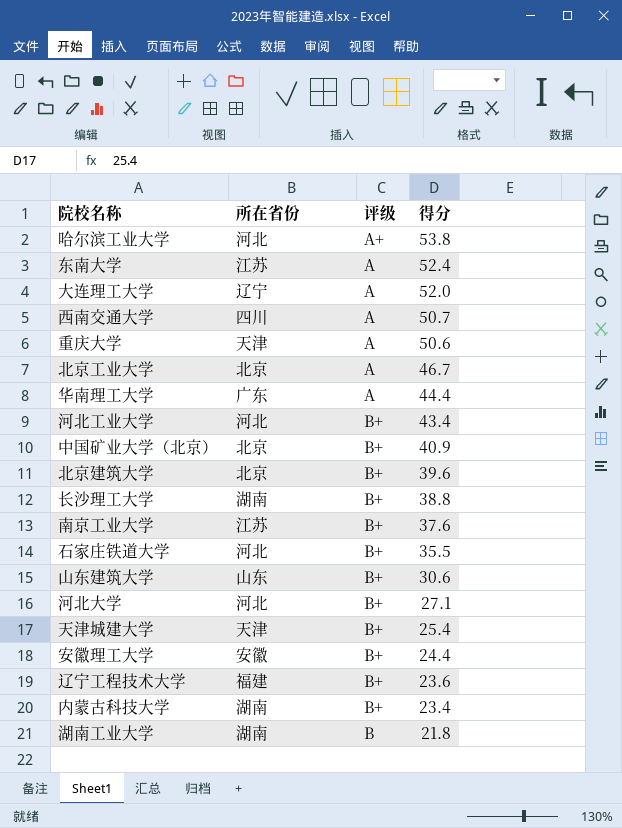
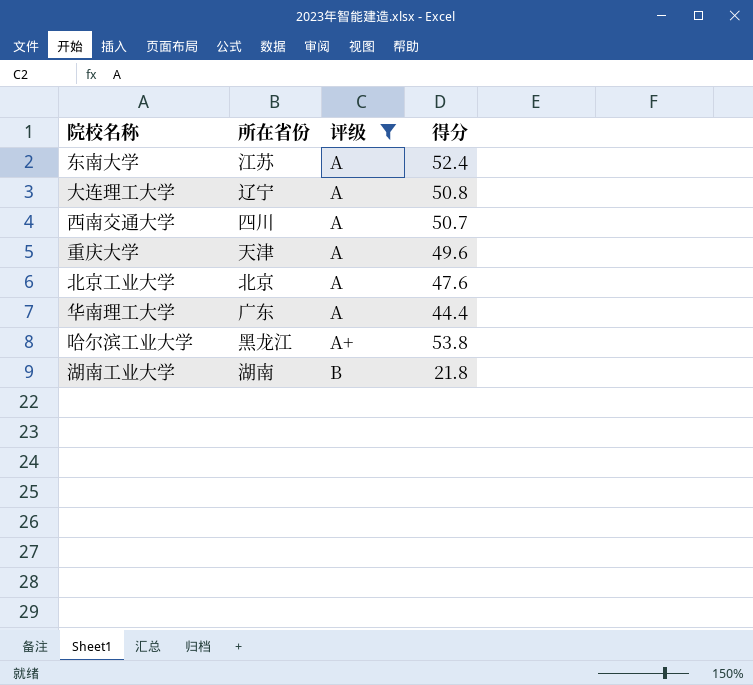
filter: none -> 评级 != B+
row order: 得分 descending -> 评级 ascending
大连理工大学 | 得分: 52.0 -> 50.8
重庆大学 | 得分: 50.6 -> 49.6
北京工业大学 | 得分: 46.7 -> 47.6
哈尔滨工业大学 | 所在省份: 河北 -> 黑龙江

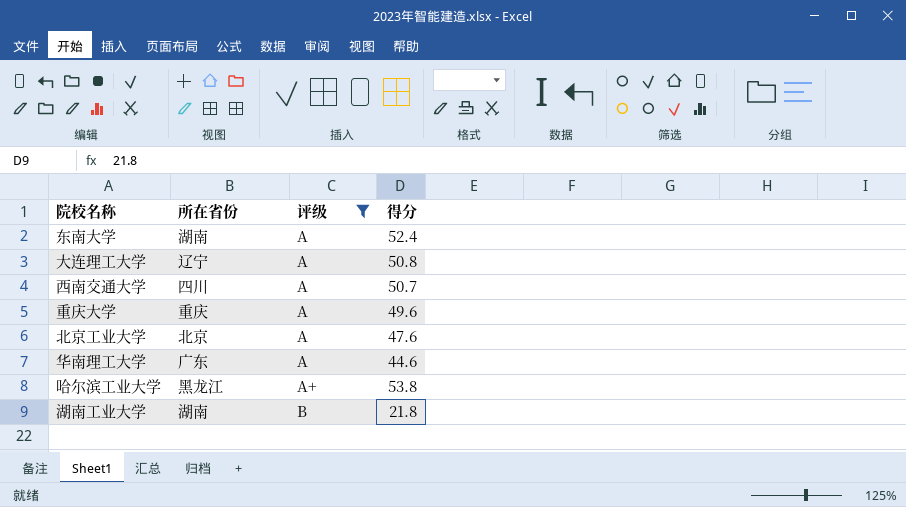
东南大学 | 所在省份: 江苏 -> 湖南
重庆大学 | 所在省份: 天津 -> 重庆
华南理工大学 | 得分: 44.4 -> 44.6

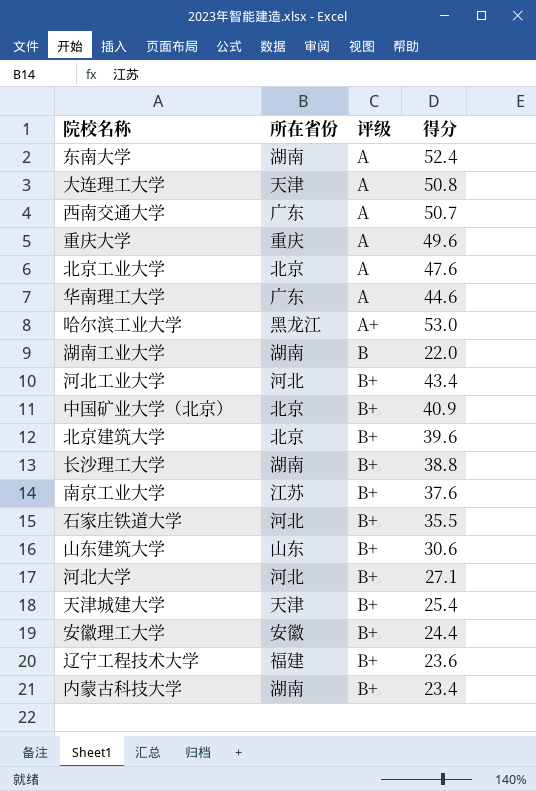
filter: 评级 != B+ -> none
大连理工大学 | 所在省份: 辽宁 -> 天津
西南交通大学 | 所在省份: 四川 -> 广东
哈尔滨工业大学 | 得分: 53.8 -> 53.0
湖南工业大学 | 得分: 21.8 -> 22.0

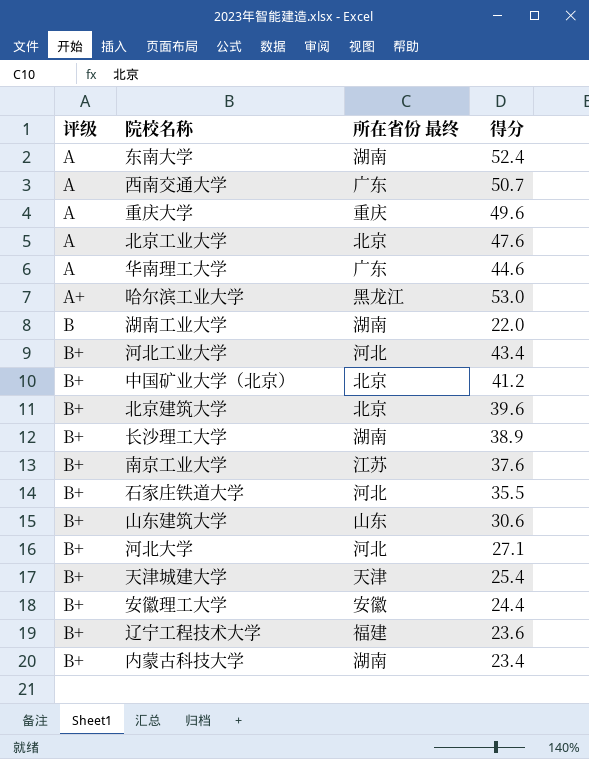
column 评级 | position: 3 -> 1
column name: 所在省份 -> 所在省份 最终
row 大连理工大学: 天津 | A | 50.8 -> none
中国矿业大学（北京） | 得分: 40.9 -> 41.2
长沙理工大学 | 得分: 38.8 -> 38.9

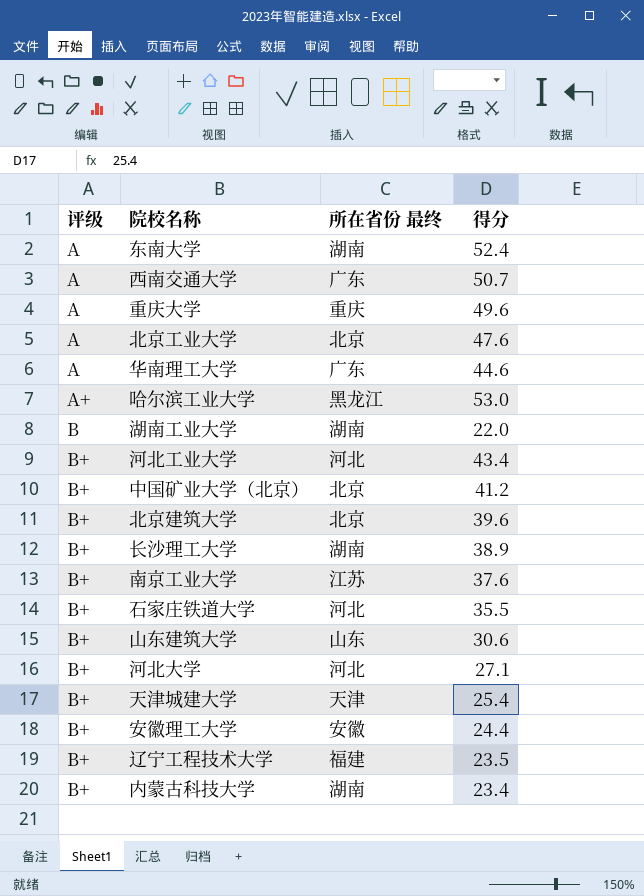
辽宁工程技术大学 | 得分: 23.6 -> 23.5

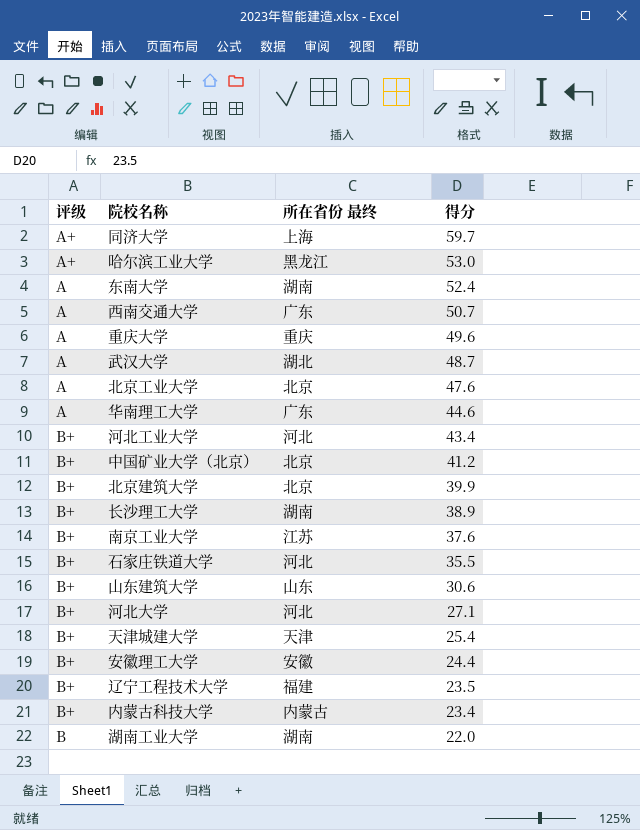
row order: 评级 ascending -> 得分 descending
row 同济大学: none -> A+ | 上海 | 59.7
row 武汉大学: none -> A | 湖北 | 48.7
北京建筑大学 | 得分: 39.6 -> 39.9
内蒙古科技大学 | 所在省份 最终: 湖南 -> 内蒙古

